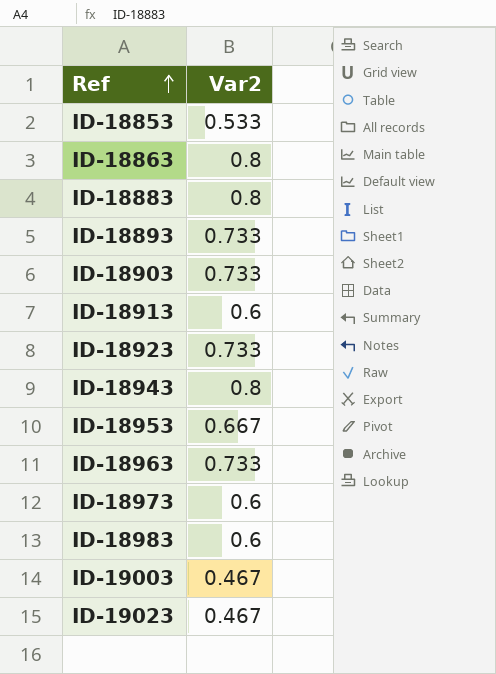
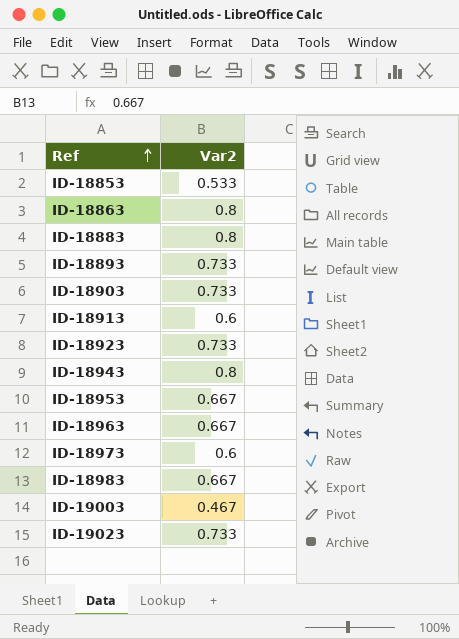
ID-18963 | Var2: 0.733 -> 0.667
ID-18983 | Var2: 0.6 -> 0.667
ID-19023 | Var2: 0.467 -> 0.733

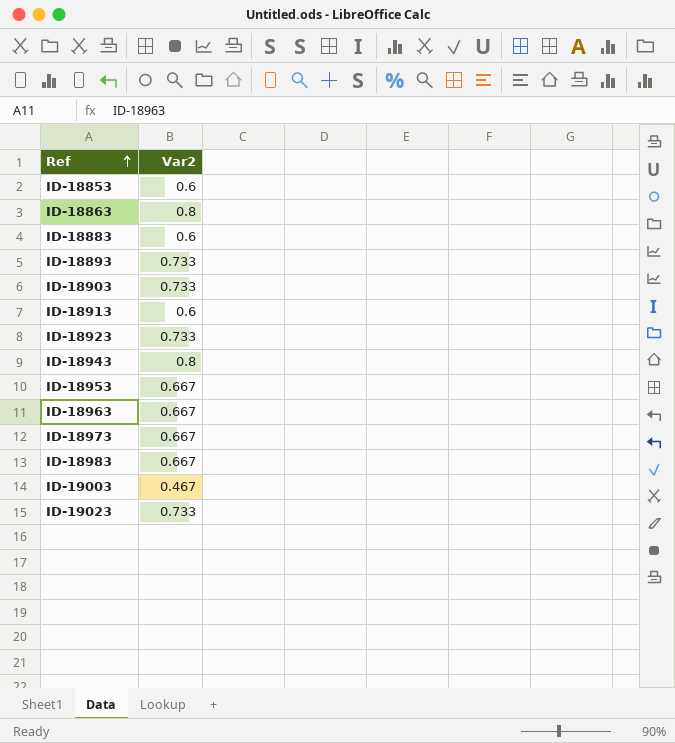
ID-18853 | Var2: 0.533 -> 0.6
ID-18883 | Var2: 0.8 -> 0.6
ID-18973 | Var2: 0.6 -> 0.667

